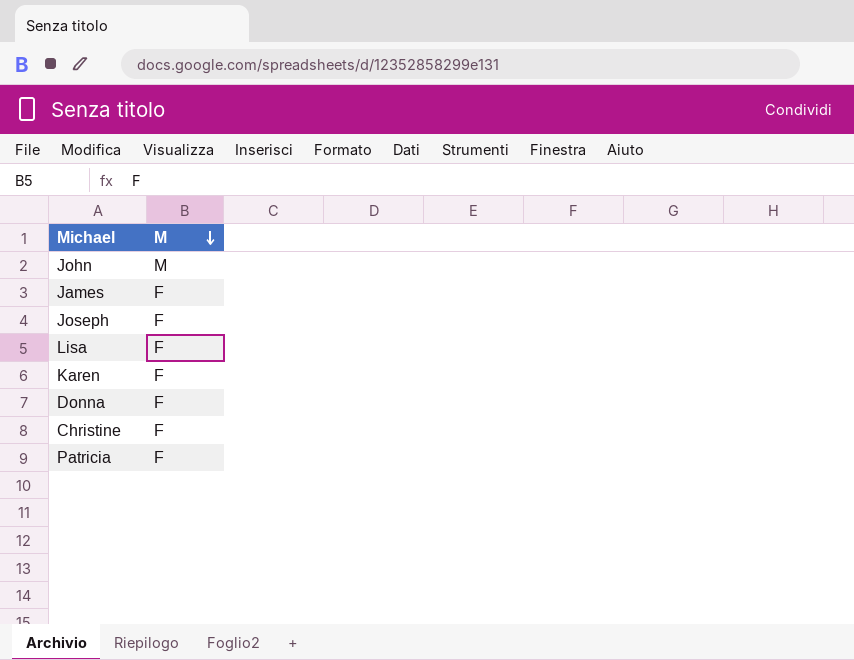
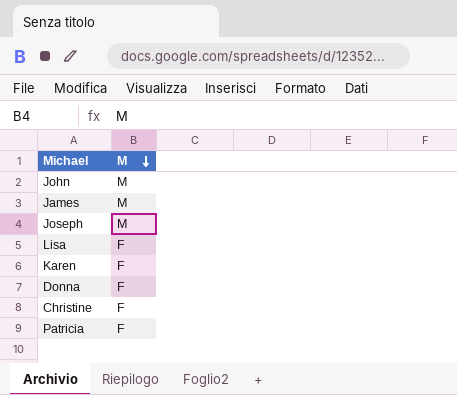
James | M: F -> M
Joseph | M: F -> M

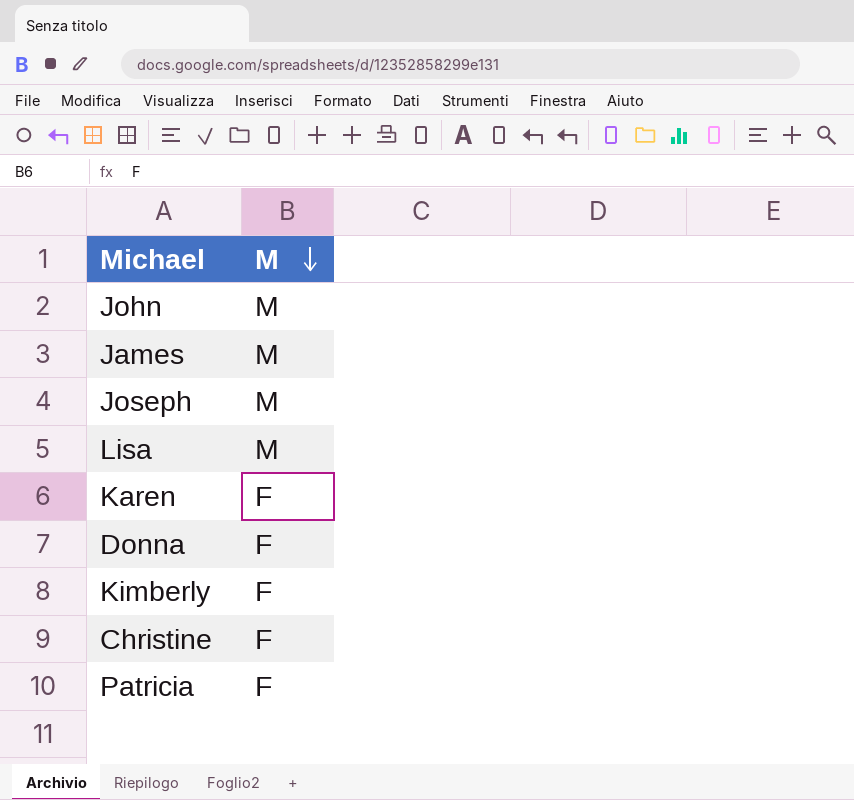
Lisa | M: F -> M
row Kimberly: none -> F

